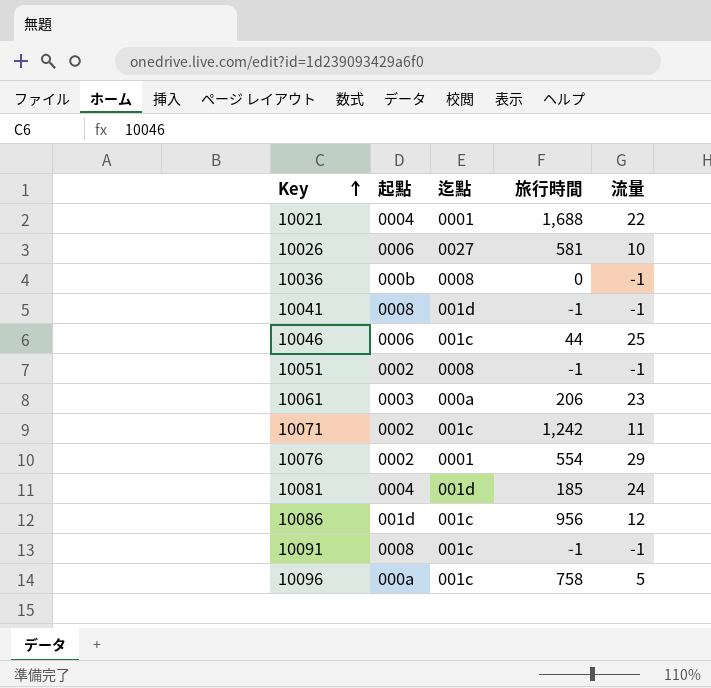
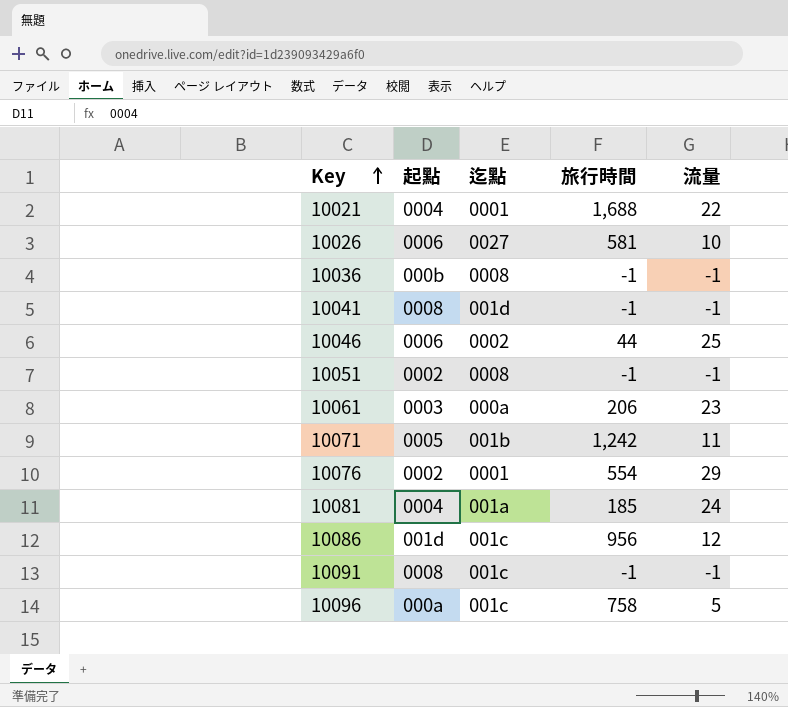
10036 | 旅行時間: 0 -> -1
10046 | 迄點: 001c -> 0002
10071 | 起點: 0002 -> 0005
10071 | 迄點: 001c -> 001b
10081 | 迄點: 001d -> 001a

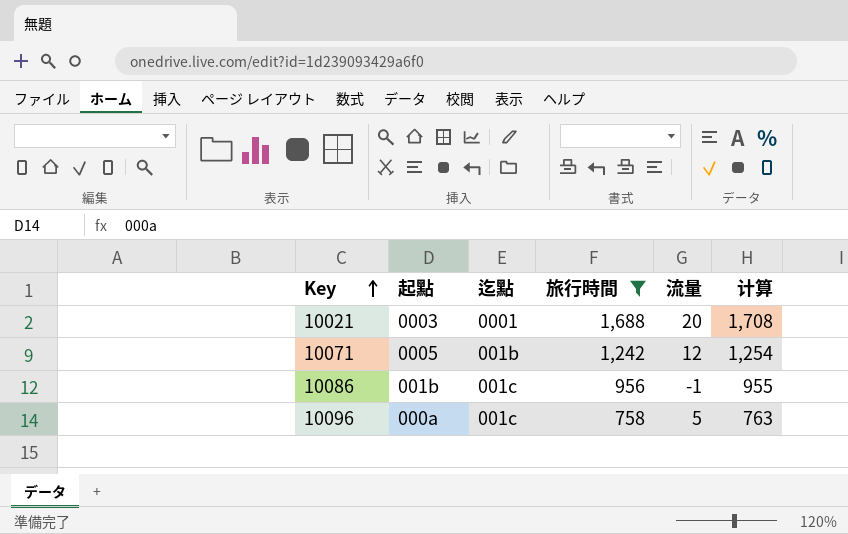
filter: none -> 旅行時間 >= 758
column 计算 | formula: none -> [旅行時間] + [流量]
10021 | 起點: 0004 -> 0003
10021 | 流量: 22 -> 20
10071 | 流量: 11 -> 12
10086 | 起點: 001d -> 001b
10086 | 流量: 12 -> -1

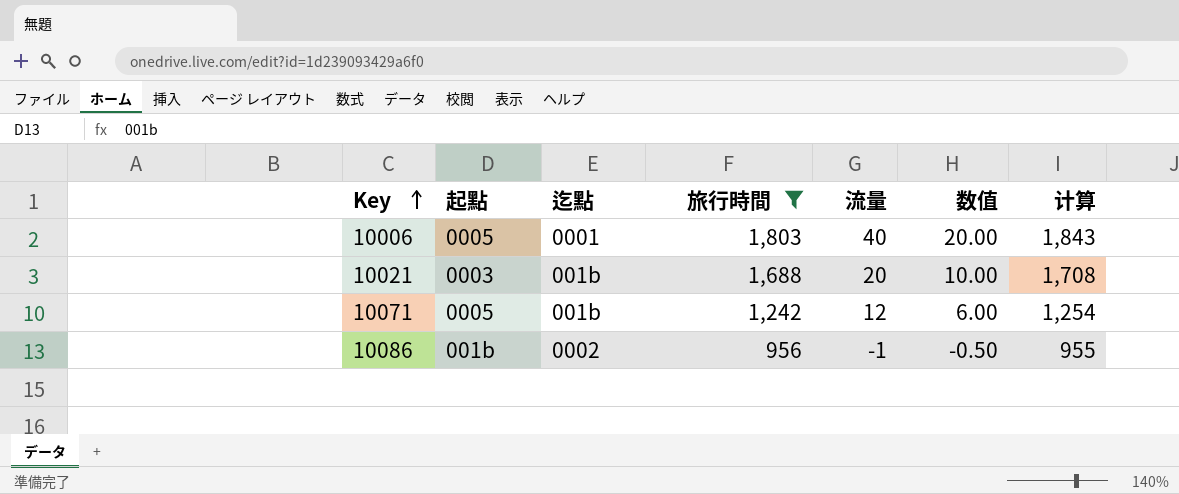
column 数值 | formula: none -> [流量] * 0.5
row 10096: 000a | 001c | 758 | 5 | 763 -> none
row 10006: none -> 0005 | 0001 | 1,803 | 40 | 20.00 | 1,843
10021 | 迄點: 0001 -> 001b
10086 | 迄點: 001c -> 0002

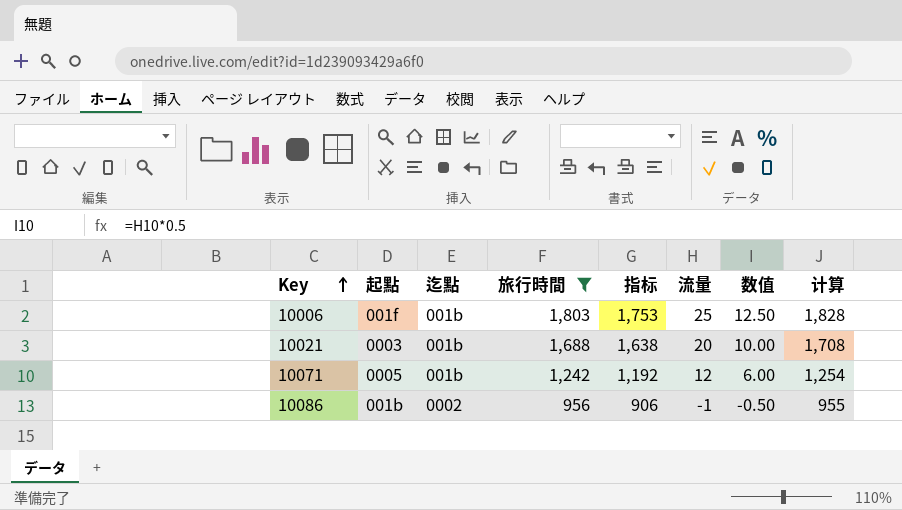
column 指标 | formula: none -> [旅行時間] - 50
10006 | 起點: 0005 -> 001f
10006 | 迄點: 0001 -> 001b
10006 | 流量: 40 -> 25
10006 | 数值: 20.00 -> 12.50
10006 | 计算: 1,843 -> 1,828

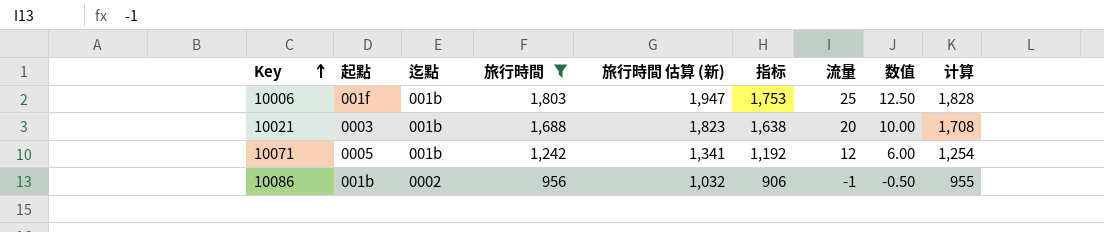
column 旅行時間 估算 (新) | formula: none -> [旅行時間] * 1.08

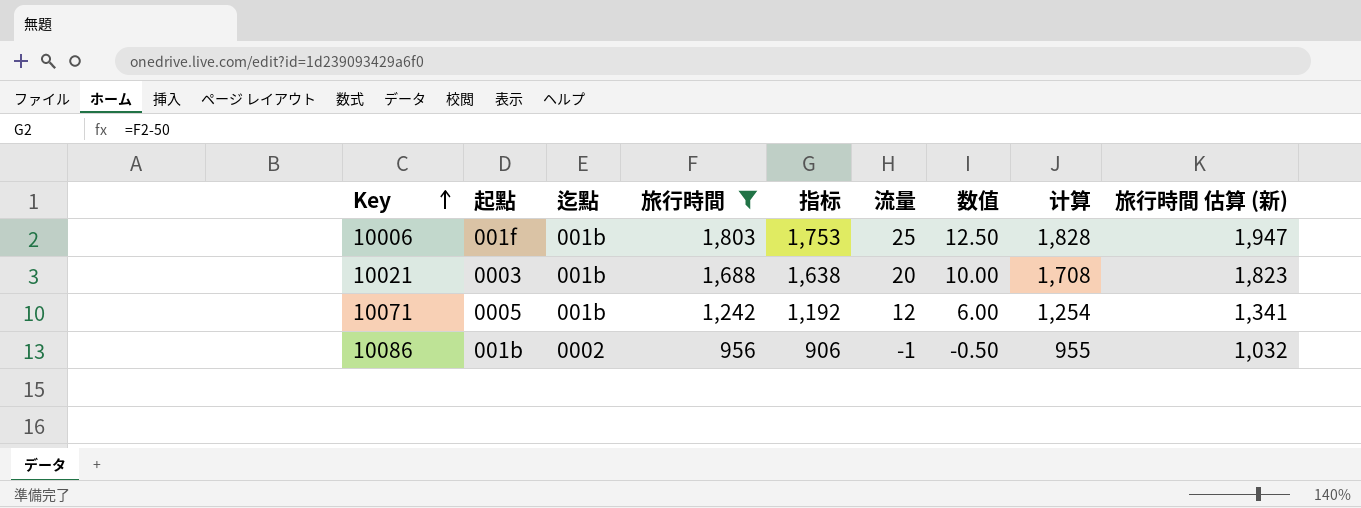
column 旅行時間 估算 (新) | position: 5 -> 9

